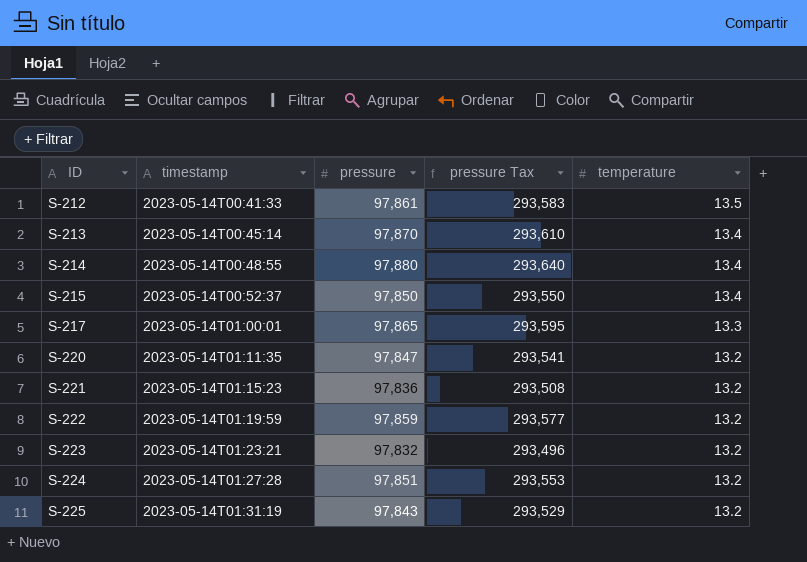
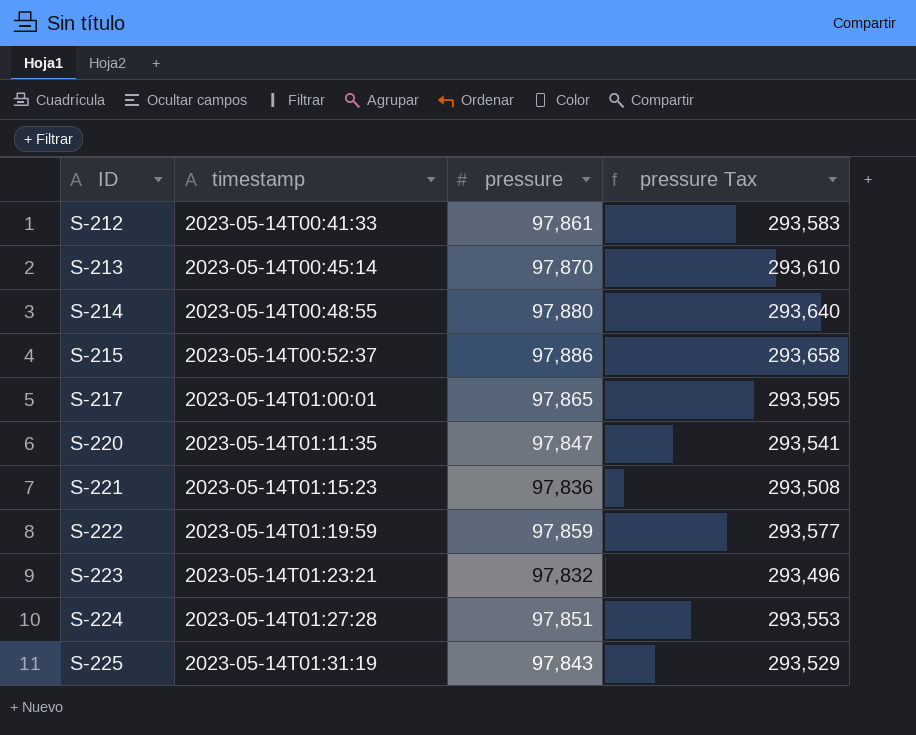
column temperature | position: 5 -> none
S-215 | pressure: 97,850 -> 97,886
S-215 | pressure Tax: 293,550 -> 293,658

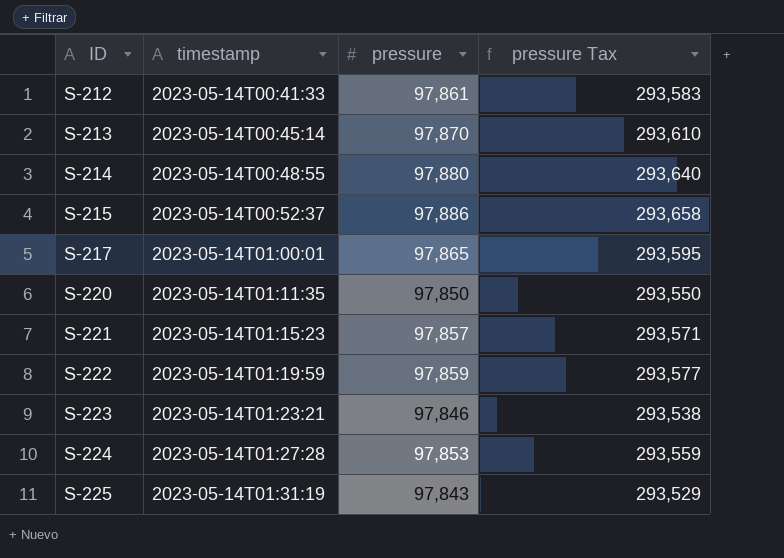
S-220 | pressure: 97,847 -> 97,850
S-220 | pressure Tax: 293,541 -> 293,550
S-221 | pressure: 97,836 -> 97,857
S-221 | pressure Tax: 293,508 -> 293,571
S-223 | pressure: 97,832 -> 97,846
S-223 | pressure Tax: 293,496 -> 293,538
S-224 | pressure: 97,851 -> 97,853
S-224 | pressure Tax: 293,553 -> 293,559

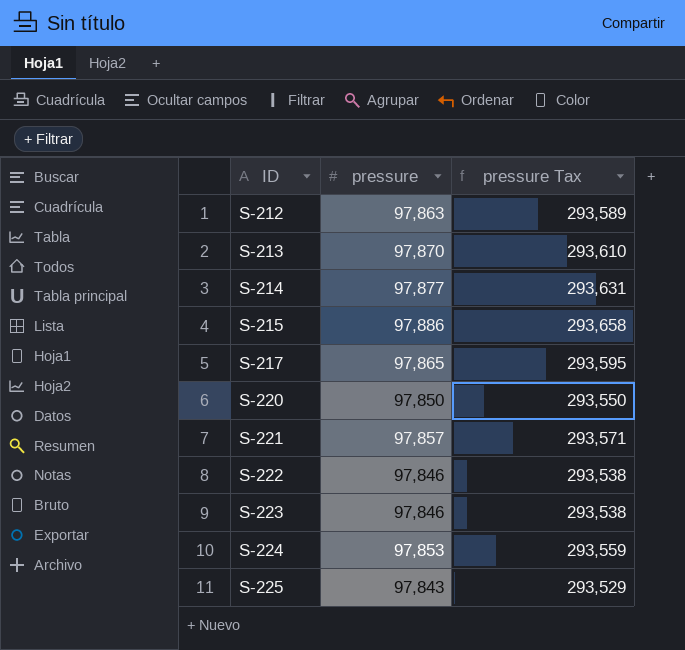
column timestamp | position: 2 -> none
S-212 | pressure: 97,861 -> 97,863
S-212 | pressure Tax: 293,583 -> 293,589
S-214 | pressure: 97,880 -> 97,877
S-214 | pressure Tax: 293,640 -> 293,631
S-222 | pressure: 97,859 -> 97,846
S-222 | pressure Tax: 293,577 -> 293,538

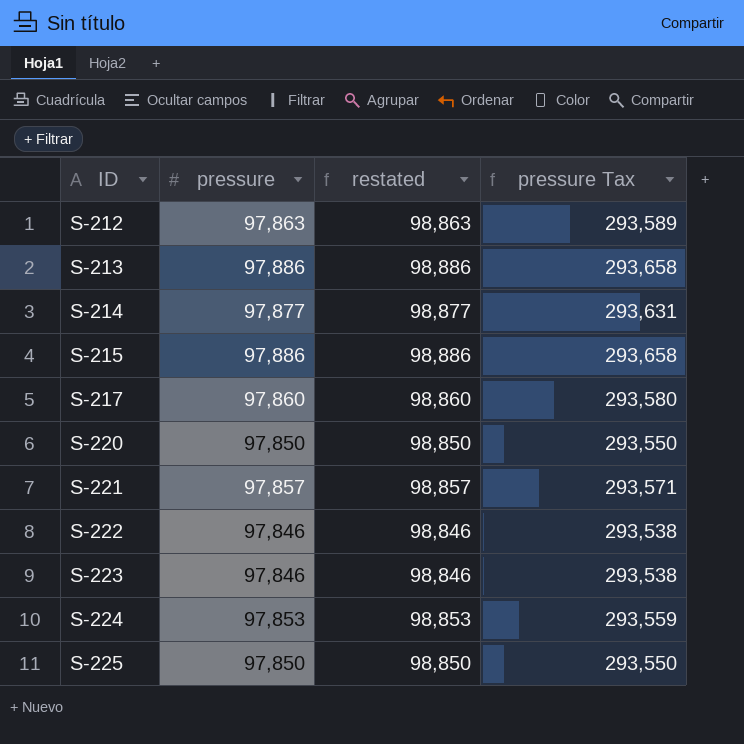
column restated | formula: none -> [pressure] + 1000
S-213 | pressure: 97,870 -> 97,886
S-213 | pressure Tax: 293,610 -> 293,658
S-217 | pressure: 97,865 -> 97,860
S-217 | pressure Tax: 293,595 -> 293,580
S-225 | pressure: 97,843 -> 97,850
S-225 | pressure Tax: 293,529 -> 293,550

